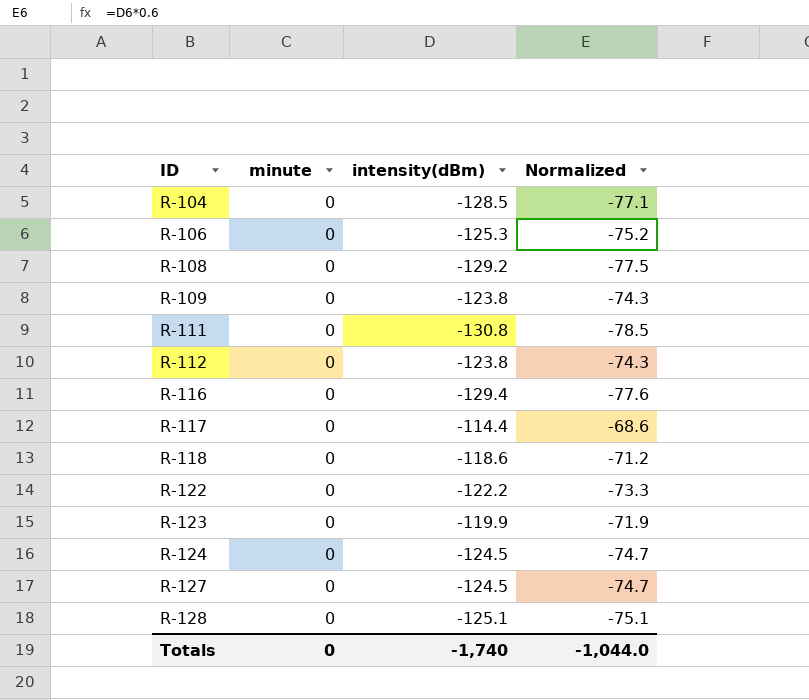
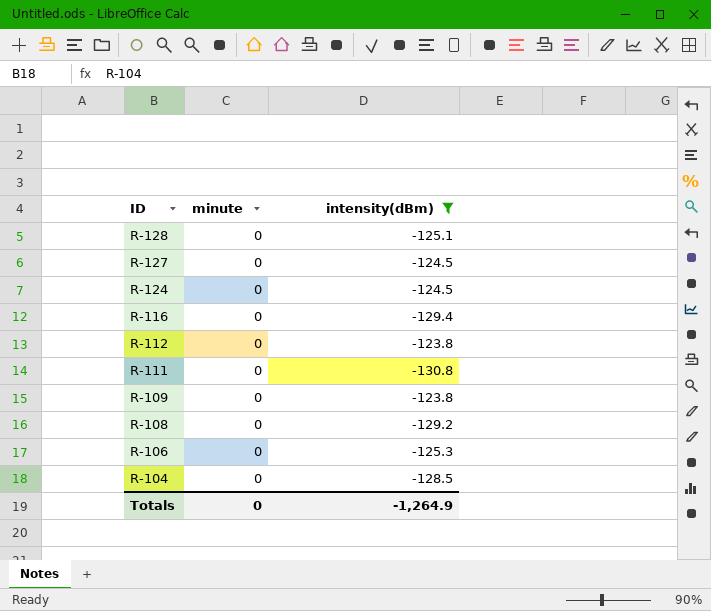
filter: none -> intensity(dBm) <= -123.8
row order: ID ascending -> ID descending
column Normalized | formula: [intensity(dBm)] * 0.6 -> none
Totals | intensity(dBm): -1,740 -> -1,264.9

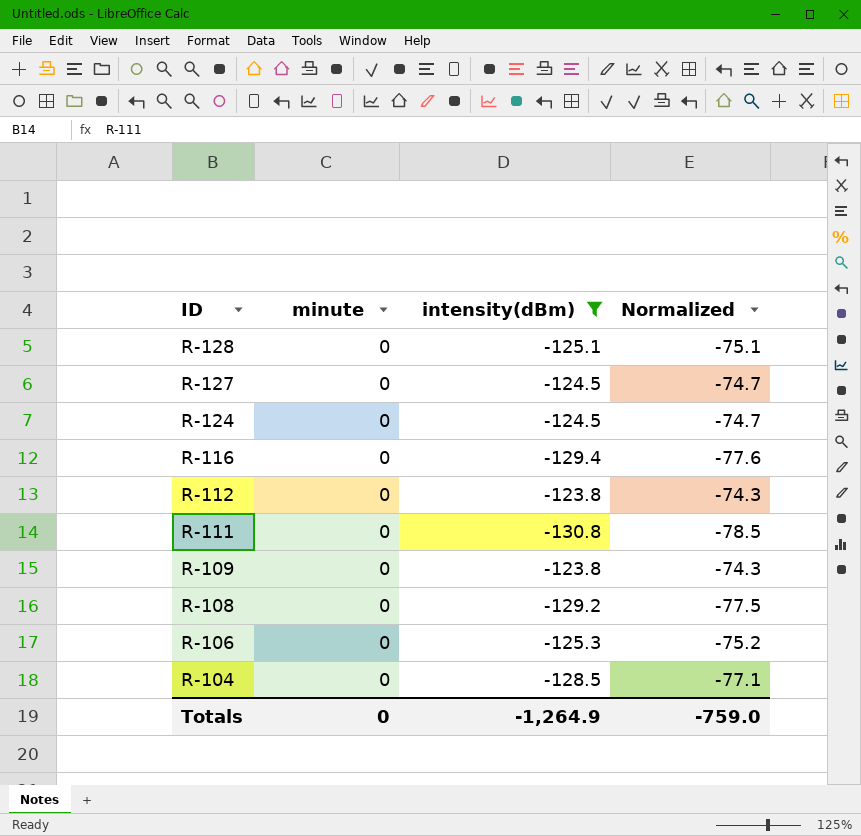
column Normalized | formula: none -> [intensity(dBm)] * 0.6

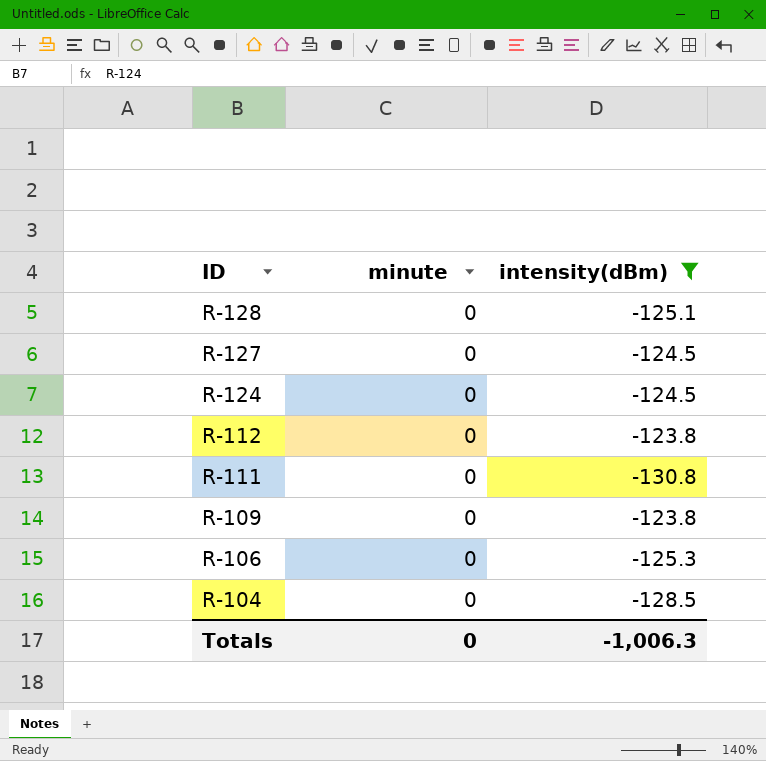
column Normalized | formula: [intensity(dBm)] * 0.6 -> none
row R-116: 0 | -129.4 | -77.6 -> none
row R-108: 0 | -129.2 | -77.5 -> none
Totals | intensity(dBm): -1,264.9 -> -1,006.3

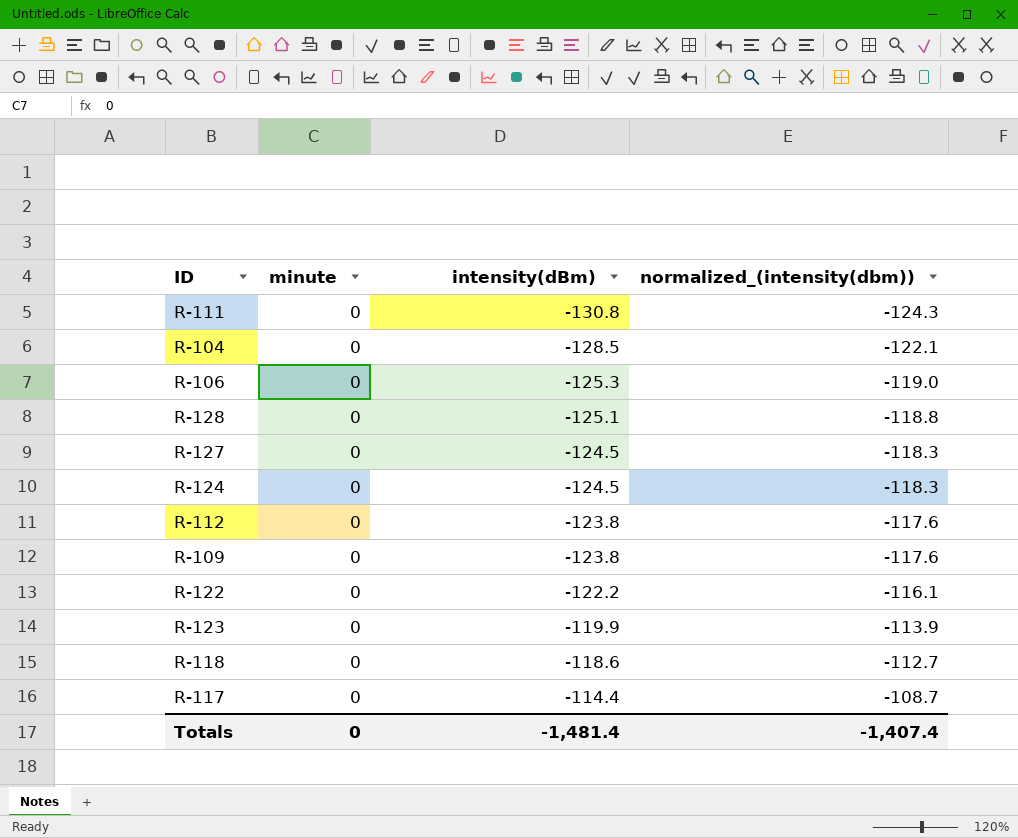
filter: intensity(dBm) <= -123.8 -> none
row order: ID descending -> intensity(dBm) ascending
column normalized_(intensity(dbm)) | formula: none -> [intensity(dBm)] * 0.95
Totals | intensity(dBm): -1,006.3 -> -1,481.4

